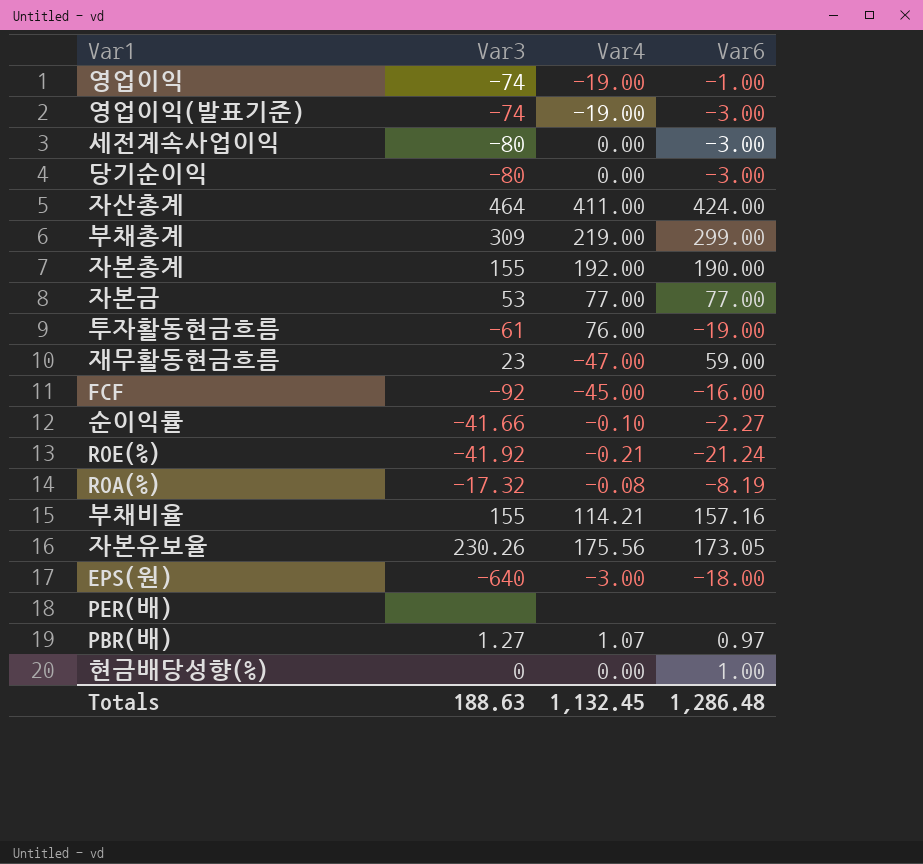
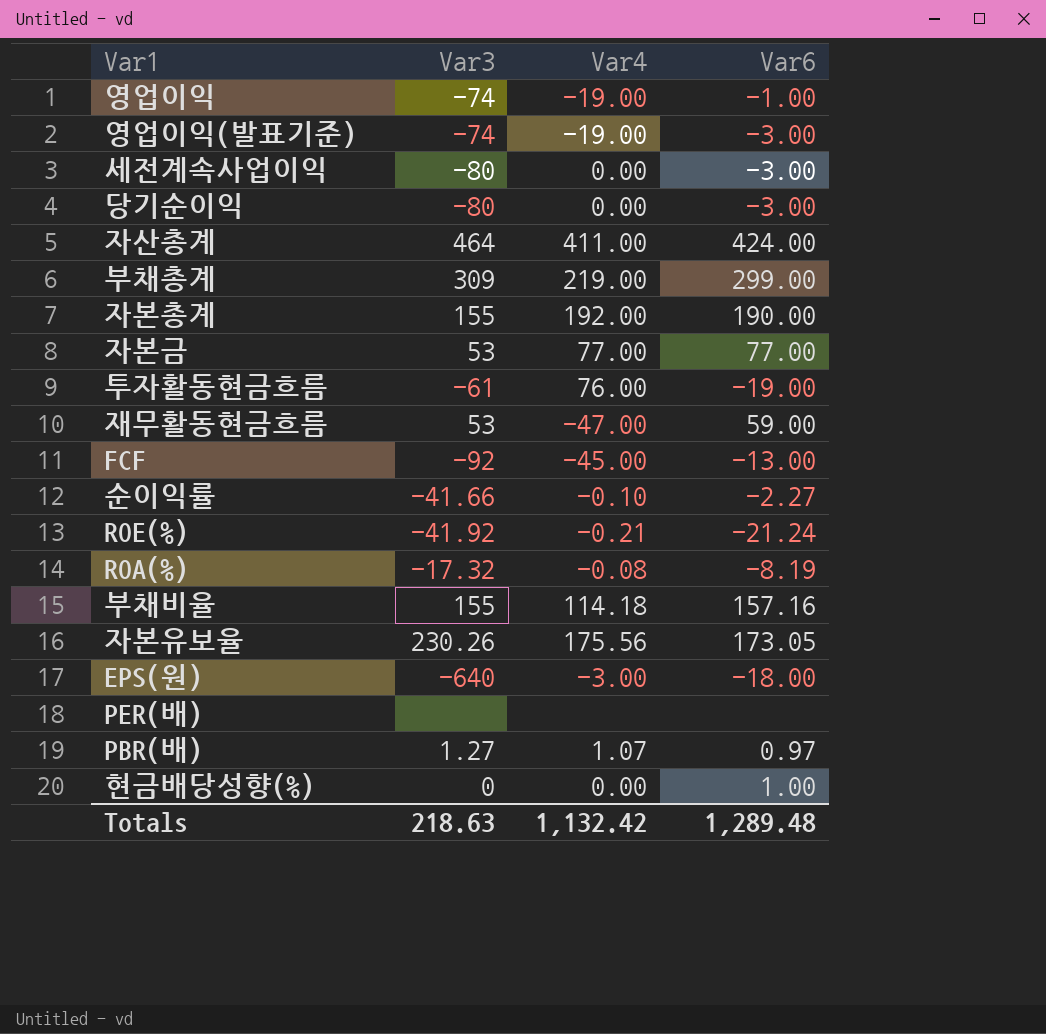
재무활동현금흐름 | Var3: 23 -> 53
FCF | Var6: -16.00 -> -13.00
부채비율 | Var4: 114.21 -> 114.18
Totals | Var3: 188.63 -> 218.63
Totals | Var4: 1,132.45 -> 1,132.42
Totals | Var6: 1,286.48 -> 1,289.48

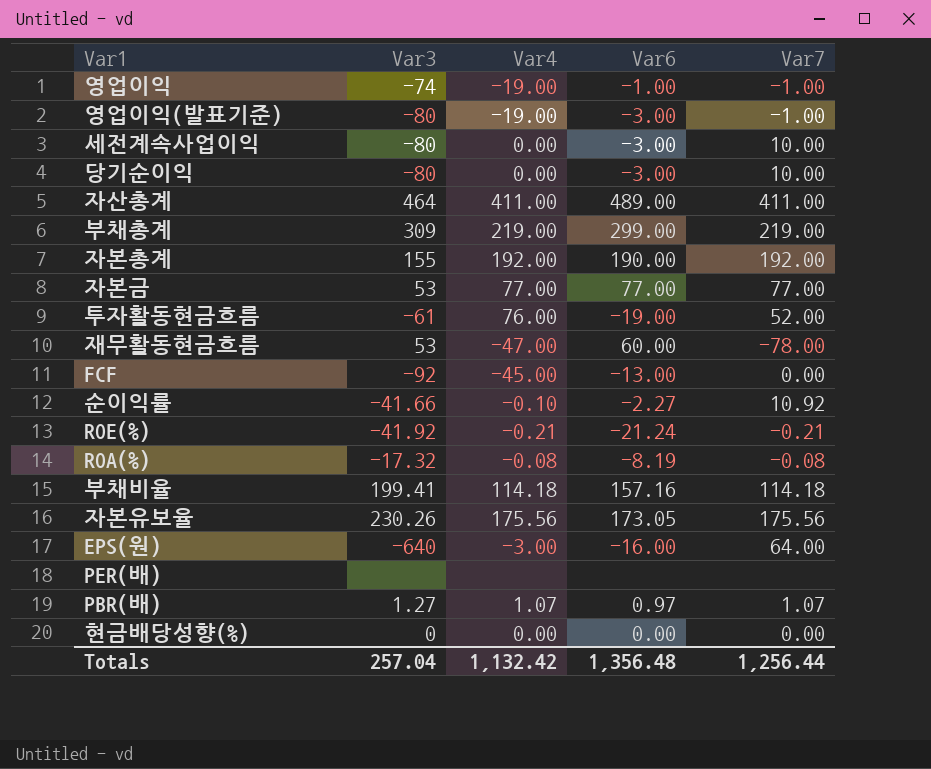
column Var7 | position: none -> 5
영업이익(발표기준) | Var3: -74 -> -80
자산총계 | Var6: 424.00 -> 489.00
재무활동현금흐름 | Var6: 59.00 -> 60.00
부채비율 | Var3: 155 -> 199.41
EPS(원) | Var6: -18.00 -> -16.00
현금배당성향(%) | Var6: 1.00 -> 0.00
Totals | Var3: 218.63 -> 257.04
Totals | Var6: 1,289.48 -> 1,356.48

